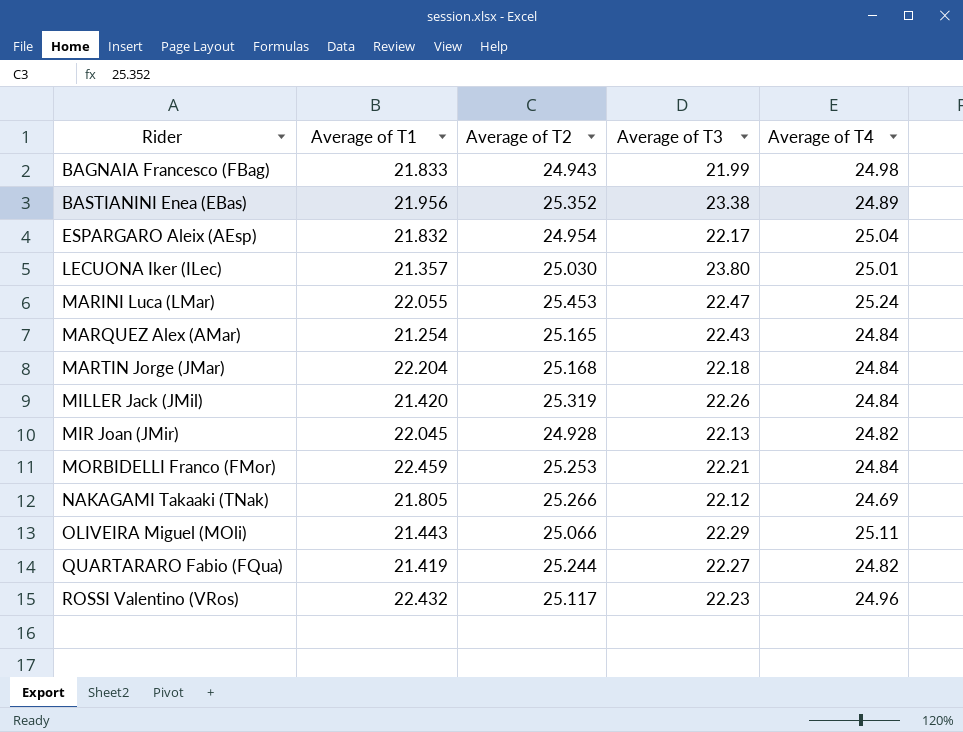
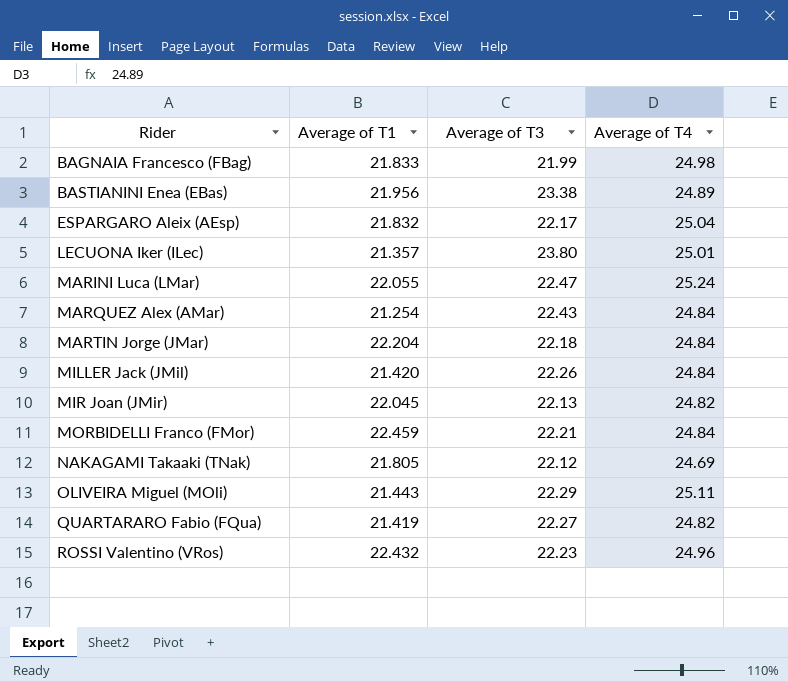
column Average of T2 | position: 3 -> none

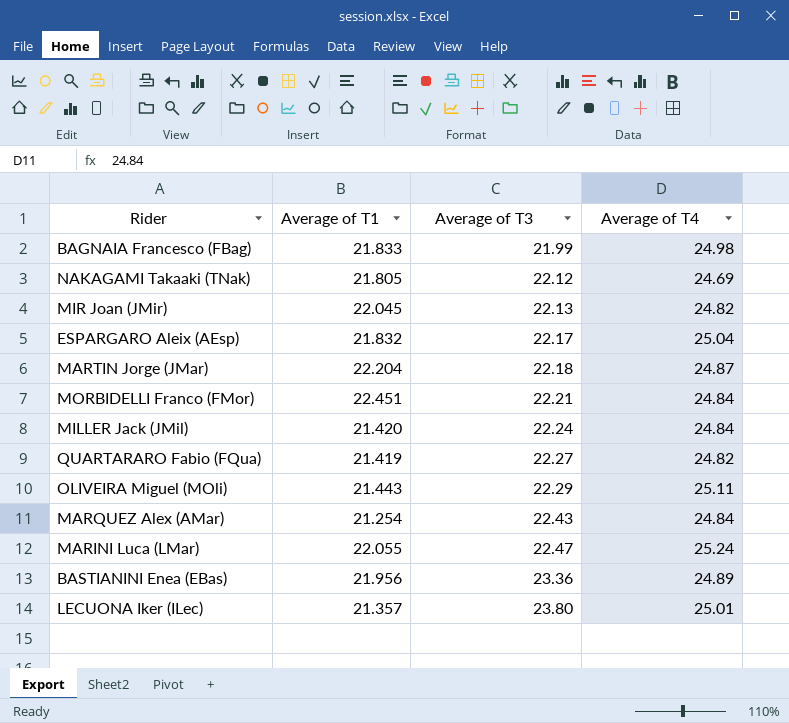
row order: Rider ascending -> Average of T3 ascending
row ROSSI Valentino (VRos): 22.432 | 22.23 | 24.96 -> none
MARTIN Jorge (JMar) | Average of T4: 24.84 -> 24.87
MORBIDELLI Franco (FMor) | Average of T1: 22.459 -> 22.451
MILLER Jack (JMil) | Average of T3: 22.26 -> 22.24
BASTIANINI Enea (EBas) | Average of T3: 23.38 -> 23.36

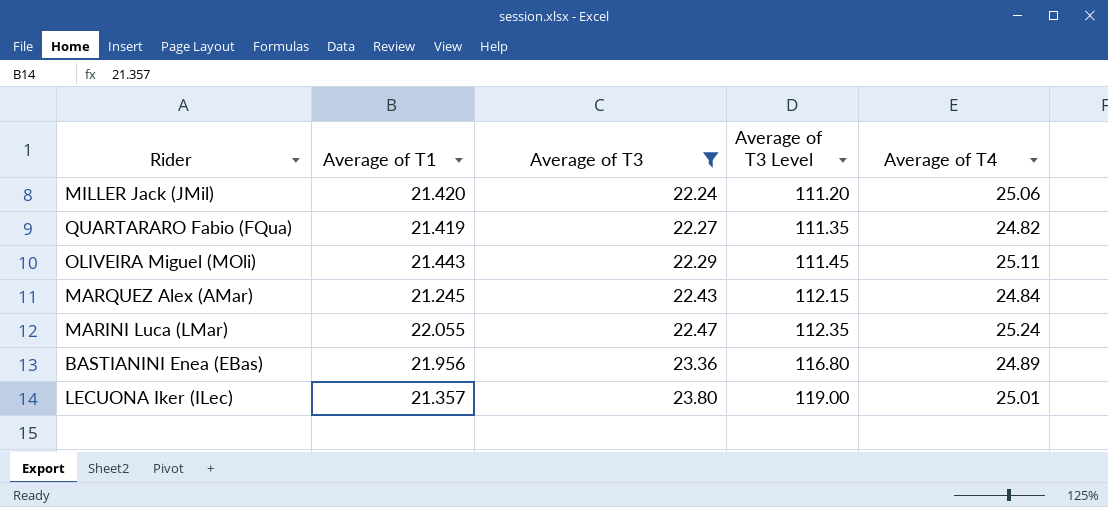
filter: none -> Average of T3 >= 22.24
column Average of T3 Level | formula: none -> [Average of T3] * 5
MILLER Jack (JMil) | Average of T4: 24.84 -> 25.06
MARQUEZ Alex (AMar) | Average of T1: 21.254 -> 21.245

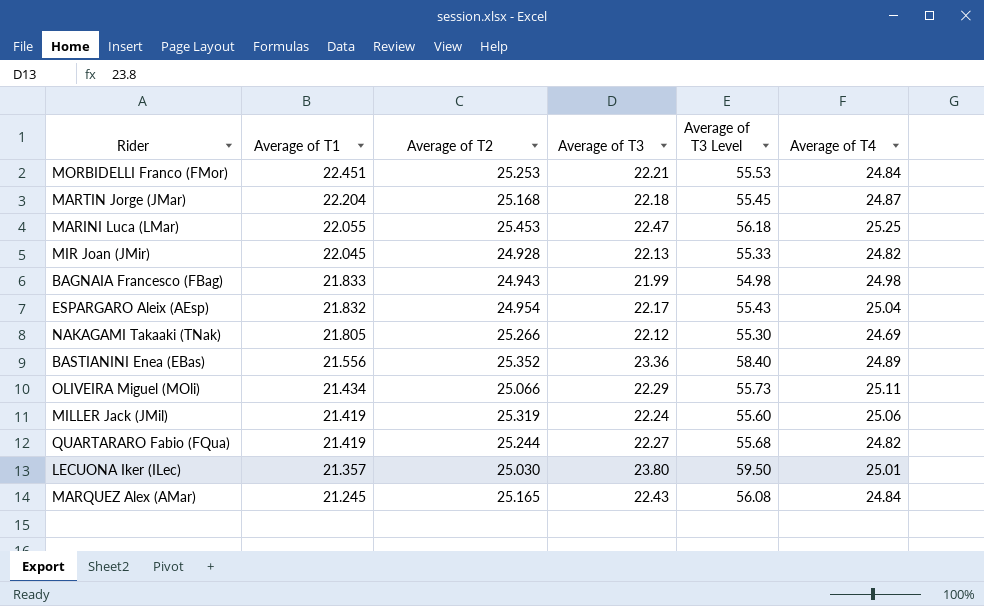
filter: Average of T3 >= 22.24 -> none
row order: Average of T3 ascending -> Average of T1 descending
column Average of T2 | position: none -> 3
column Average of T3 Level | formula: [Average of T3] * 5 -> [Average of T3] * 2.5
MARINI Luca (LMar) | Average of T4: 25.24 -> 25.25
BASTIANINI Enea (EBas) | Average of T1: 21.956 -> 21.556
OLIVEIRA Miguel (MOli) | Average of T1: 21.443 -> 21.434
MILLER Jack (JMil) | Average of T1: 21.420 -> 21.419

